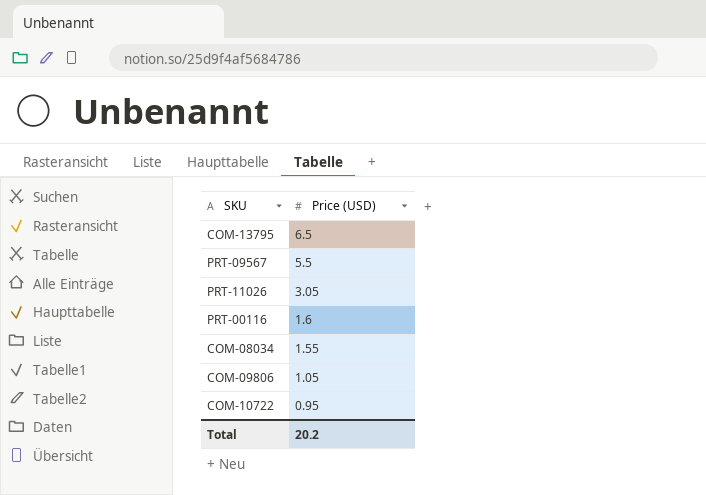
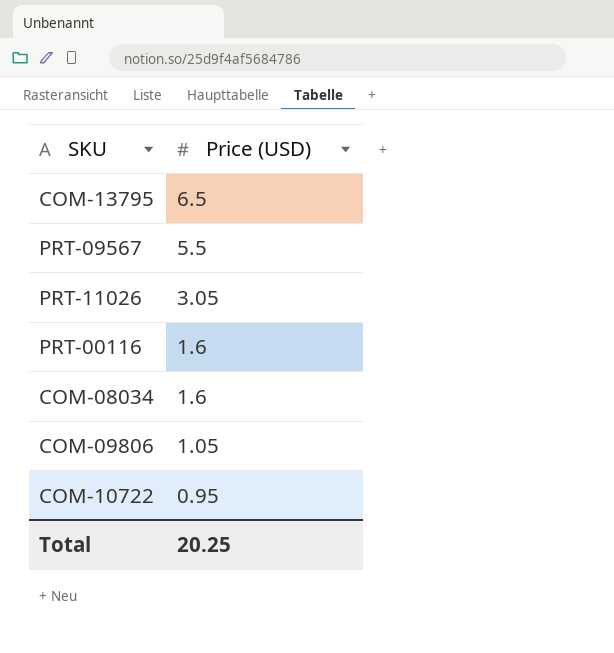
COM-08034 | Price (USD): 1.55 -> 1.6
Total | Price (USD): 20.2 -> 20.25

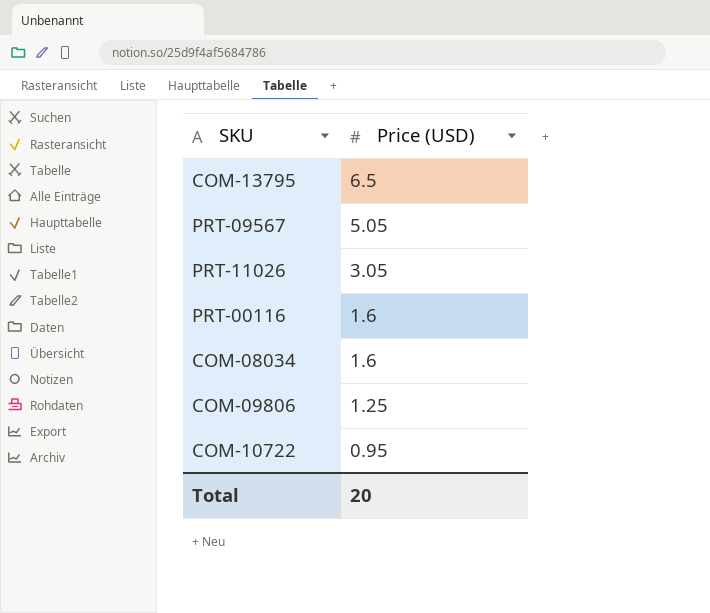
PRT-09567 | Price (USD): 5.5 -> 5.05
COM-09806 | Price (USD): 1.05 -> 1.25
Total | Price (USD): 20.25 -> 20

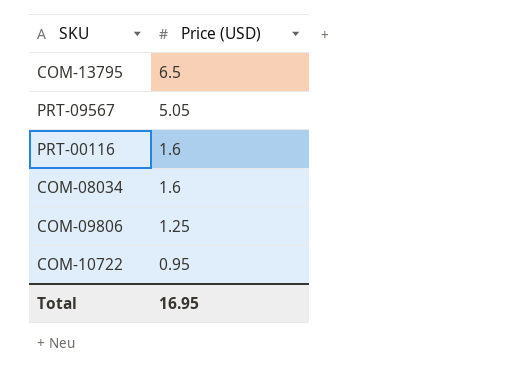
row PRT-11026: 3.05 -> none
Total | Price (USD): 20 -> 16.95

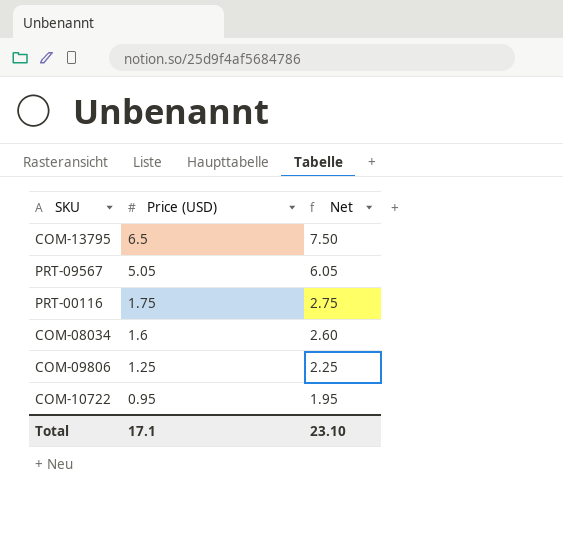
column Net | formula: none -> [Price (USD)] + 1
PRT-00116 | Price (USD): 1.6 -> 1.75
Total | Price (USD): 16.95 -> 17.1

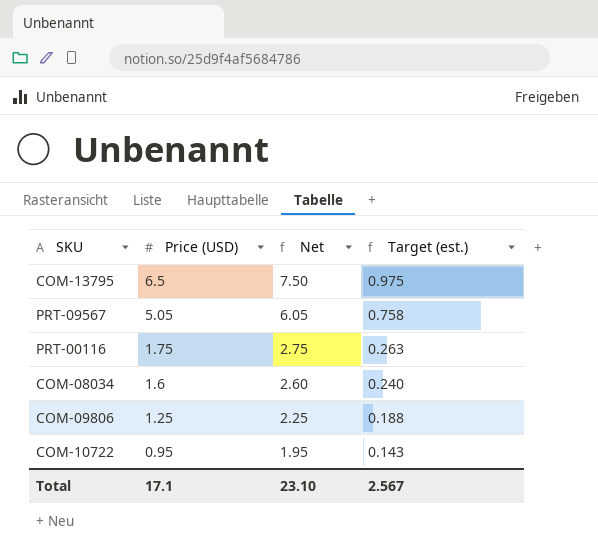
column Target (est.) | formula: none -> [Price (USD)] * 0.15

